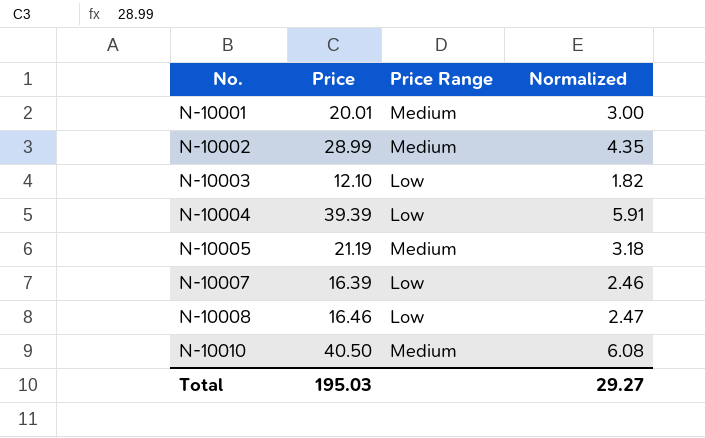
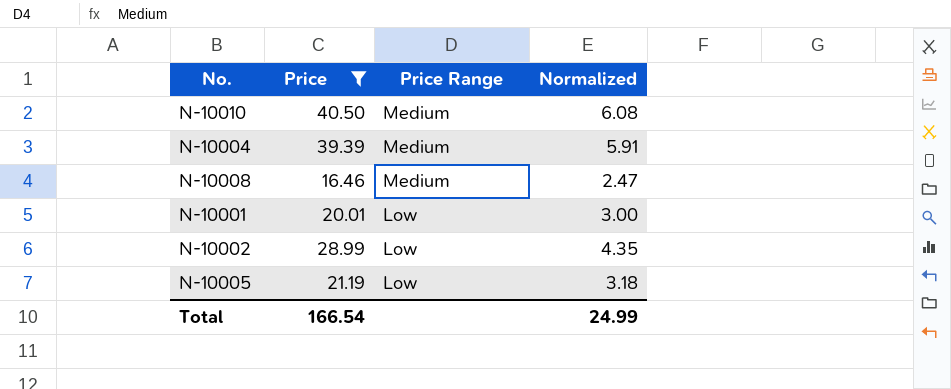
filter: none -> Price >= 16.46
row order: No. ascending -> Price Range descending
N-10004 | Price Range: Low -> Medium
N-10008 | Price Range: Low -> Medium
N-10001 | Price Range: Medium -> Low
N-10002 | Price Range: Medium -> Low
N-10005 | Price Range: Medium -> Low
Total | Price: 195.03 -> 166.54
Total | Normalized: 29.27 -> 24.99

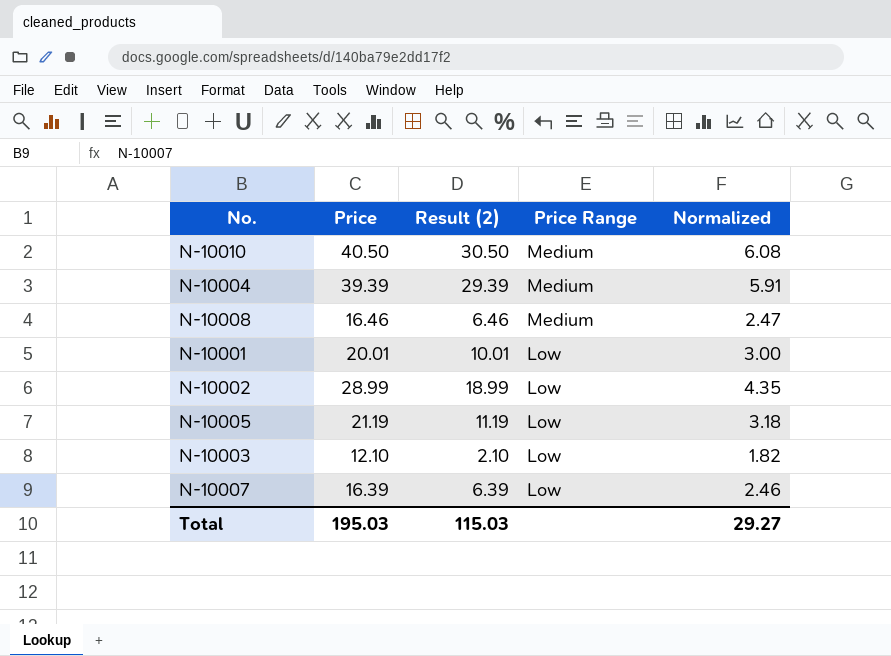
filter: Price >= 16.46 -> none
column Result (2) | formula: none -> [Price] - 10
Total | Price: 166.54 -> 195.03
Total | Normalized: 24.99 -> 29.27

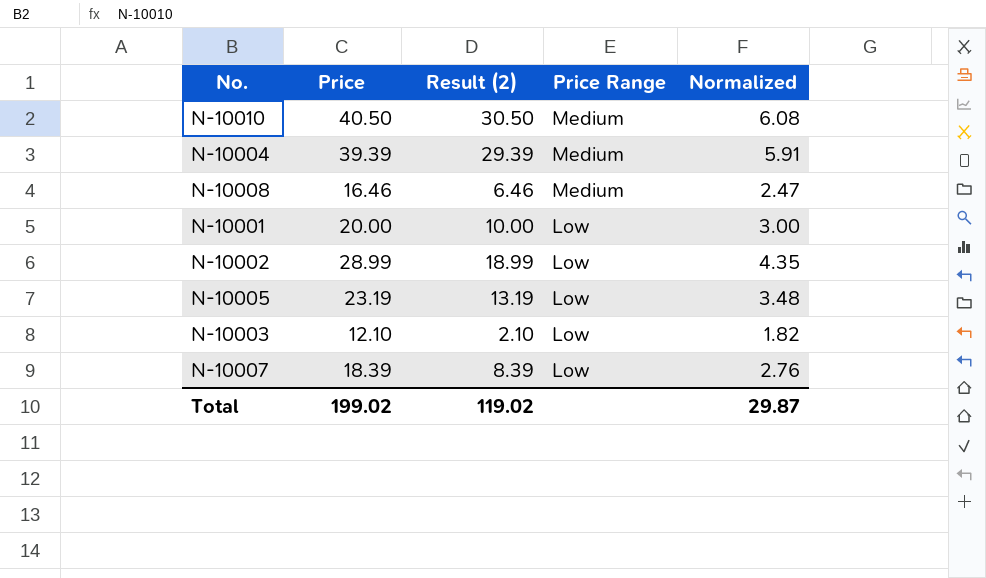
N-10001 | Price: 20.01 -> 20.00
N-10001 | Result (2): 10.01 -> 10.00
N-10005 | Price: 21.19 -> 23.19
N-10005 | Result (2): 11.19 -> 13.19
N-10005 | Normalized: 3.18 -> 3.48
N-10007 | Price: 16.39 -> 18.39
N-10007 | Result (2): 6.39 -> 8.39
N-10007 | Normalized: 2.46 -> 2.76
Total | Price: 195.03 -> 199.02
Total | Result (2): 115.03 -> 119.02
Total | Normalized: 29.27 -> 29.87

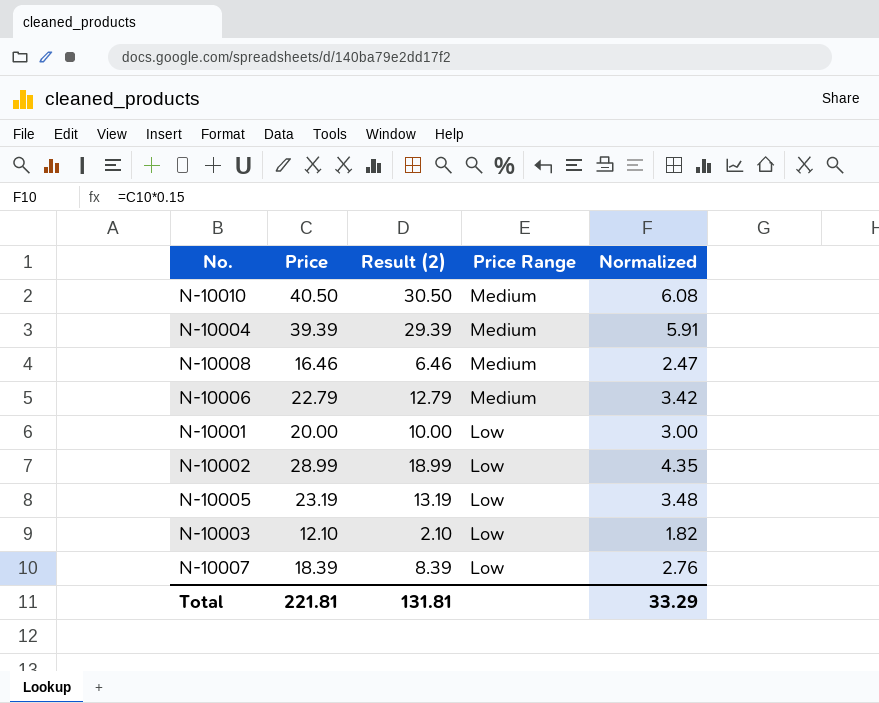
row N-10006: none -> 22.79 | 12.79 | Medium | 3.42
Total | Price: 199.02 -> 221.81
Total | Result (2): 119.02 -> 131.81
Total | Normalized: 29.87 -> 33.29

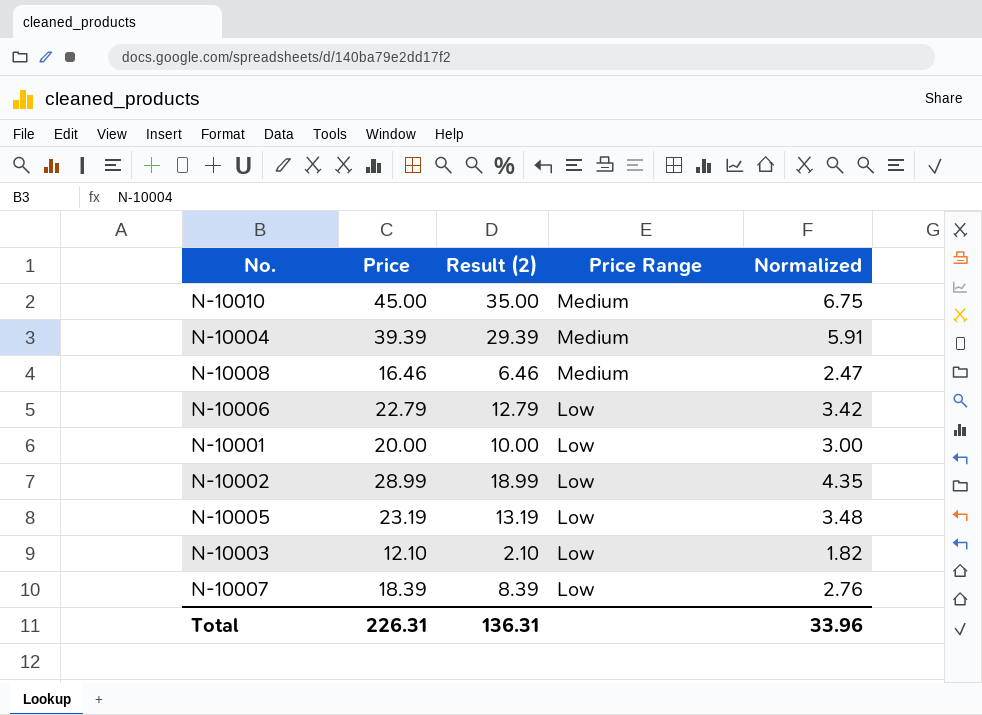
N-10010 | Price: 40.50 -> 45.00
N-10010 | Result (2): 30.50 -> 35.00
N-10010 | Normalized: 6.08 -> 6.75
N-10006 | Price Range: Medium -> Low
Total | Price: 221.81 -> 226.31
Total | Result (2): 131.81 -> 136.31
Total | Normalized: 33.29 -> 33.96

